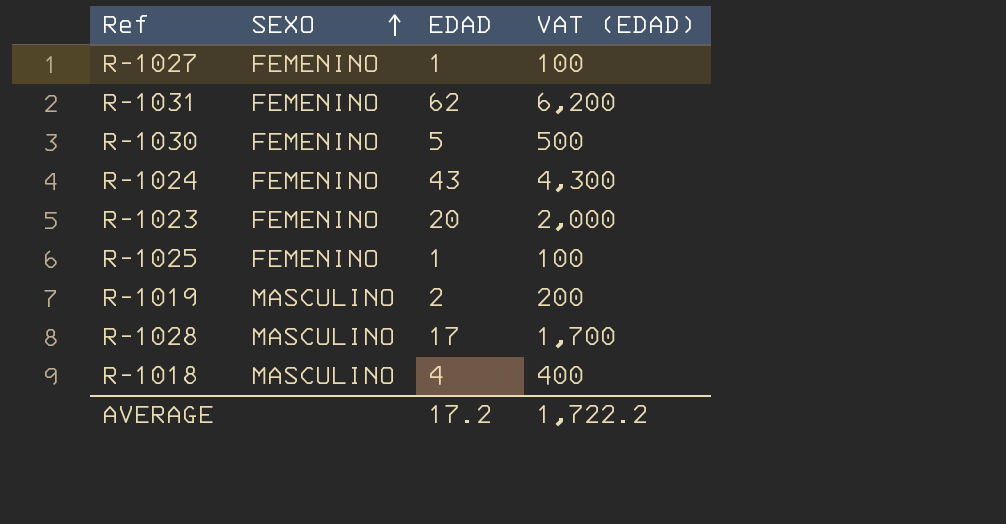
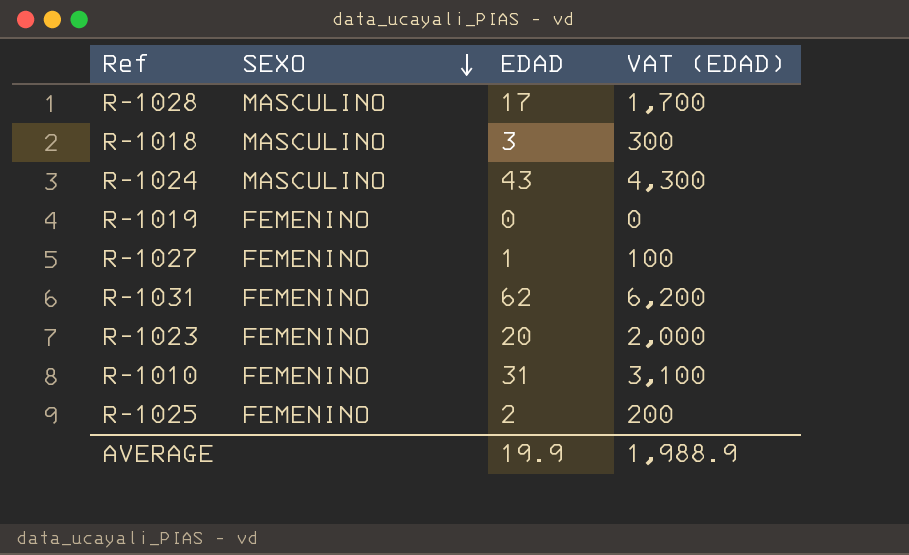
row order: SEXO ascending -> SEXO descending
row R-1030: FEMENINO | 5 | 500 -> none
R-1018 | EDAD: 4 -> 3
R-1018 | VAT (EDAD): 400 -> 300
R-1024 | SEXO: FEMENINO -> MASCULINO
R-1019 | SEXO: MASCULINO -> FEMENINO
R-1019 | EDAD: 2 -> 0
R-1019 | VAT (EDAD): 200 -> 0
row R-1010: none -> FEMENINO | 31 | 3,100
R-1025 | EDAD: 1 -> 2
R-1025 | VAT (EDAD): 100 -> 200
AVERAGE | EDAD: 17.2 -> 19.9
AVERAGE | VAT (EDAD): 1,722.2 -> 1,988.9

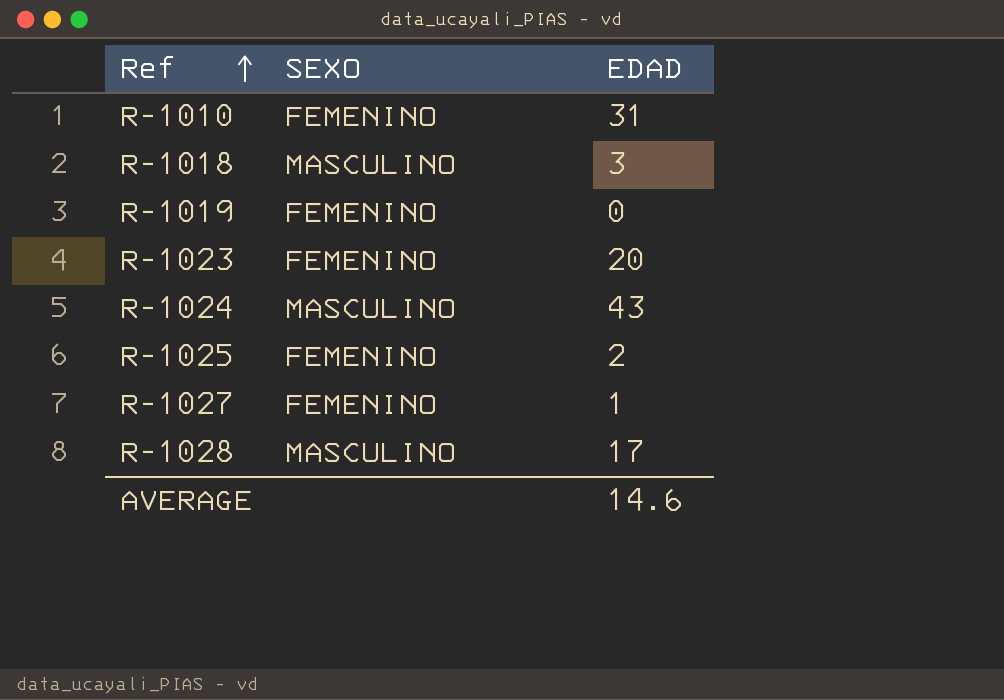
row order: SEXO descending -> Ref ascending
column VAT (EDAD) | formula: [EDAD] * 100 -> none
row R-1031: FEMENINO | 62 | 6,200 -> none
AVERAGE | EDAD: 19.9 -> 14.6

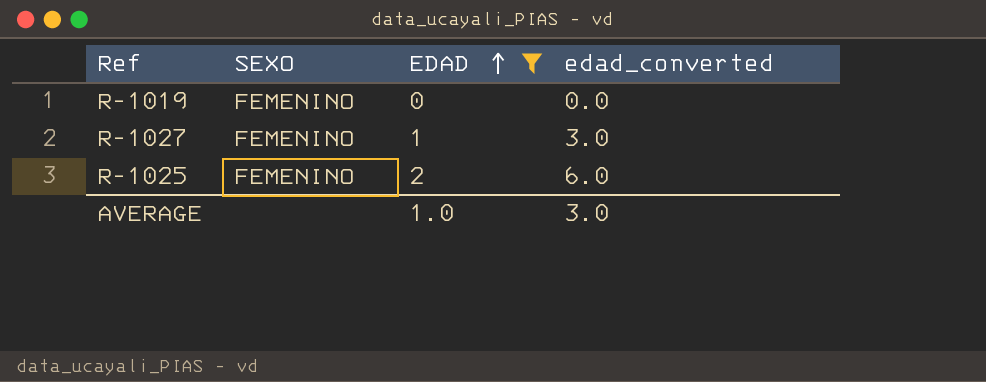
filter: none -> EDAD <= 2
row order: Ref ascending -> EDAD ascending
column edad_converted | formula: none -> [EDAD] * 3
AVERAGE | EDAD: 14.6 -> 1.0

